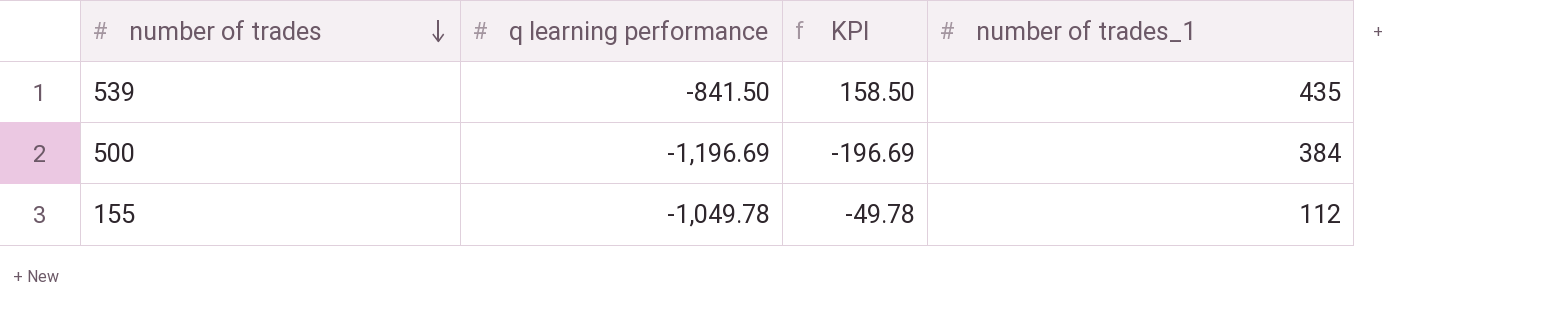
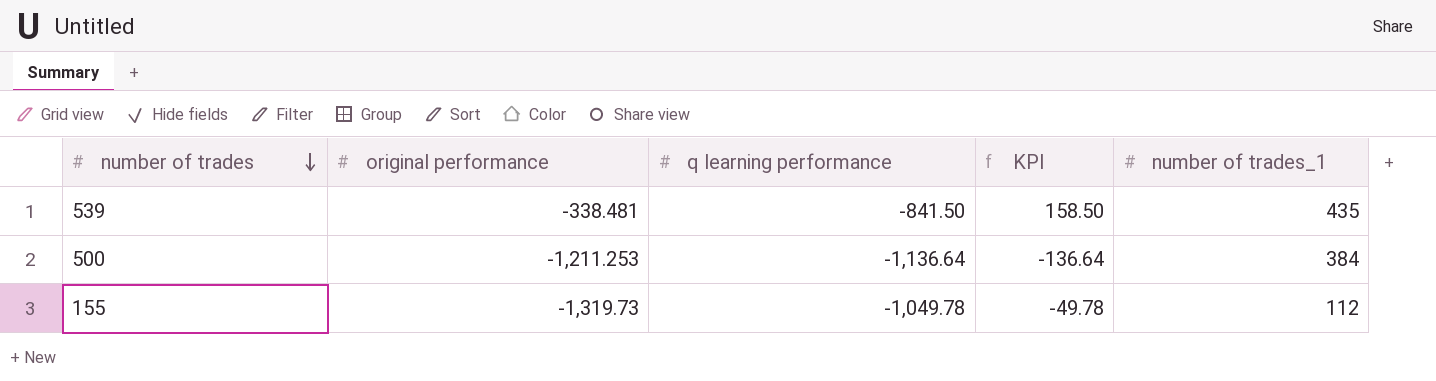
column original performance | position: none -> 2
500 | q learning performance: -1,196.69 -> -1,136.64
500 | KPI: -196.69 -> -136.64

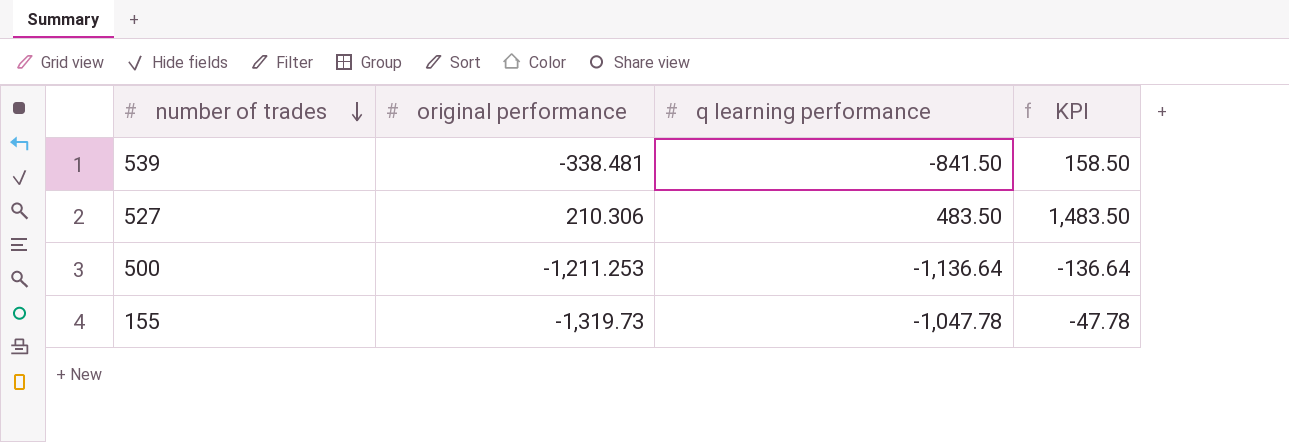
column number of trades_1 | position: 5 -> none
row 527: none -> 210.306 | 483.50 | 1,483.50
155 | q learning performance: -1,049.78 -> -1,047.78
155 | KPI: -49.78 -> -47.78

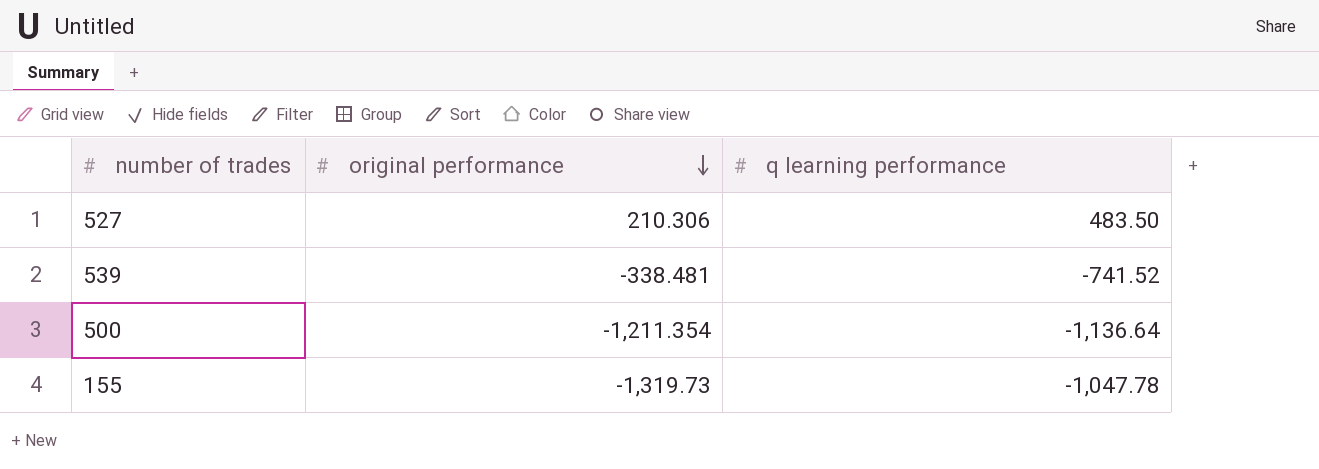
row order: number of trades descending -> original performance descending
column KPI | formula: [q learning performance] + 1000 -> none
539 | q learning performance: -841.50 -> -741.52
500 | original performance: -1,211.253 -> -1,211.354

